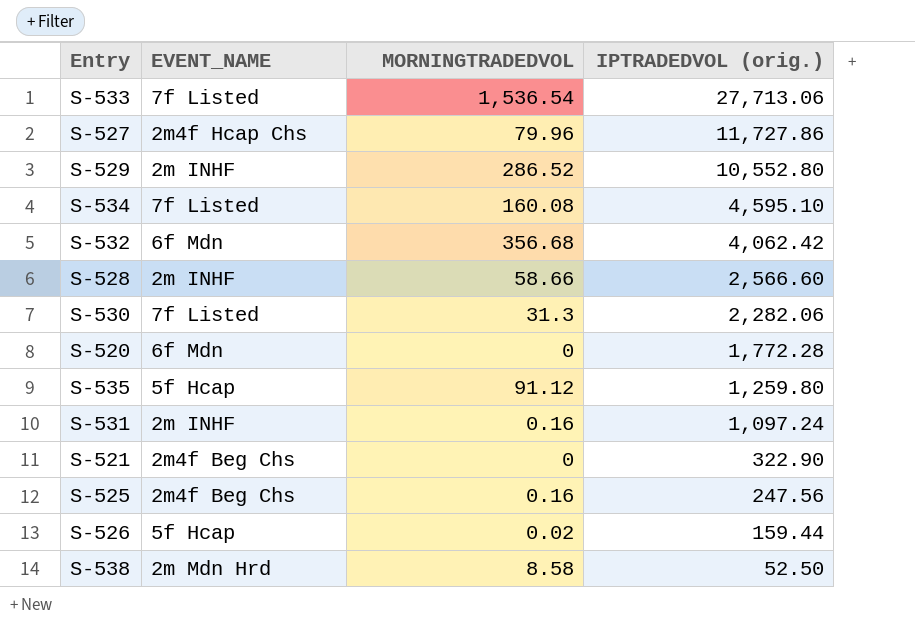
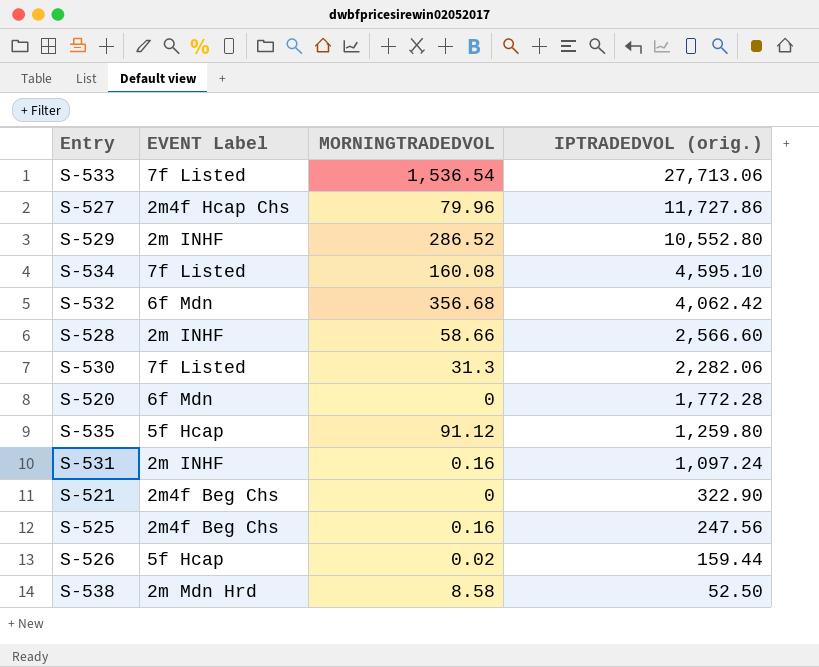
column name: EVENT_NAME -> EVENT Label

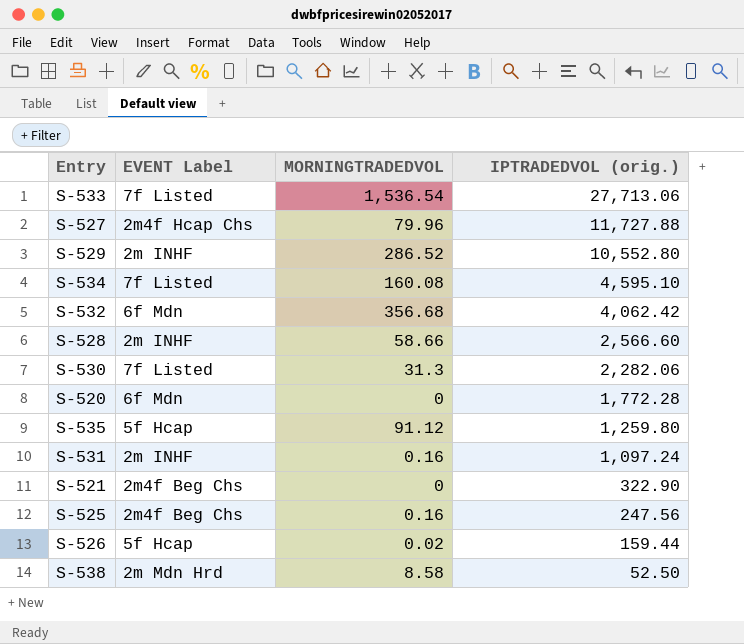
S-527 | IPTRADEDVOL (orig.): 11,727.86 -> 11,727.88

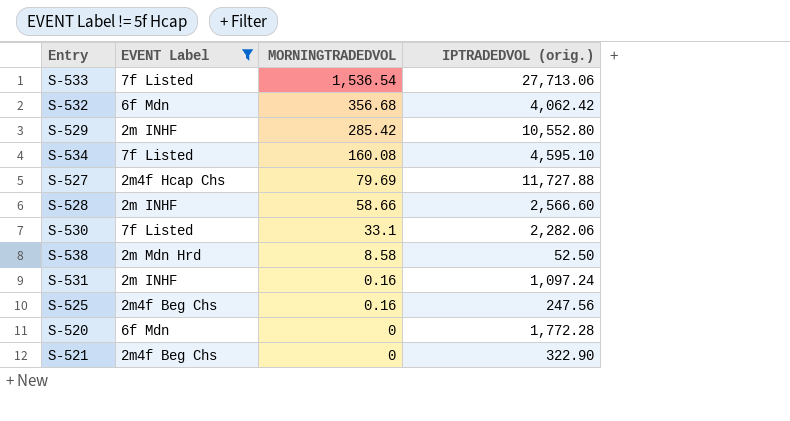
filter: none -> EVENT Label != 5f Hcap
row order: IPTRADEDVOL (orig.) descending -> MORNINGTRADEDVOL descending
S-529 | MORNINGTRADEDVOL: 286.52 -> 285.42
S-527 | MORNINGTRADEDVOL: 79.96 -> 79.69
S-530 | MORNINGTRADEDVOL: 31.3 -> 33.1

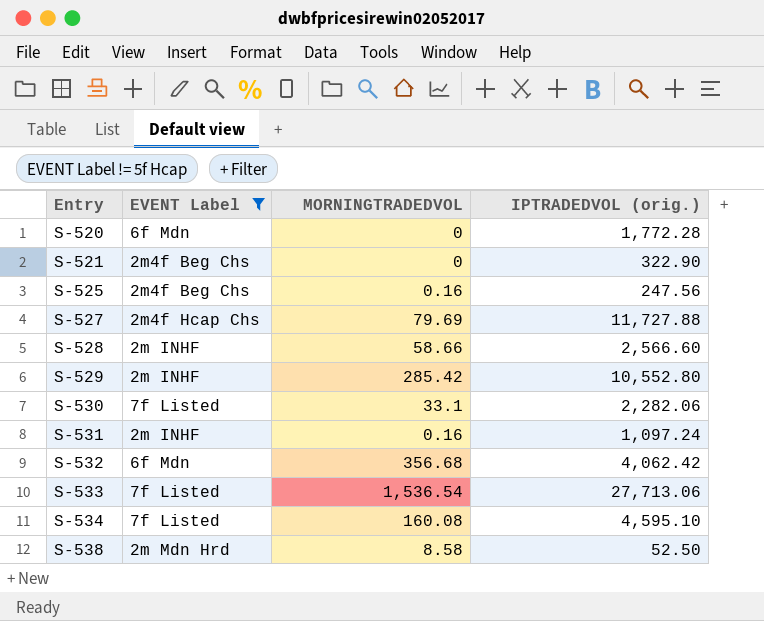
row order: MORNINGTRADEDVOL descending -> Entry ascending

